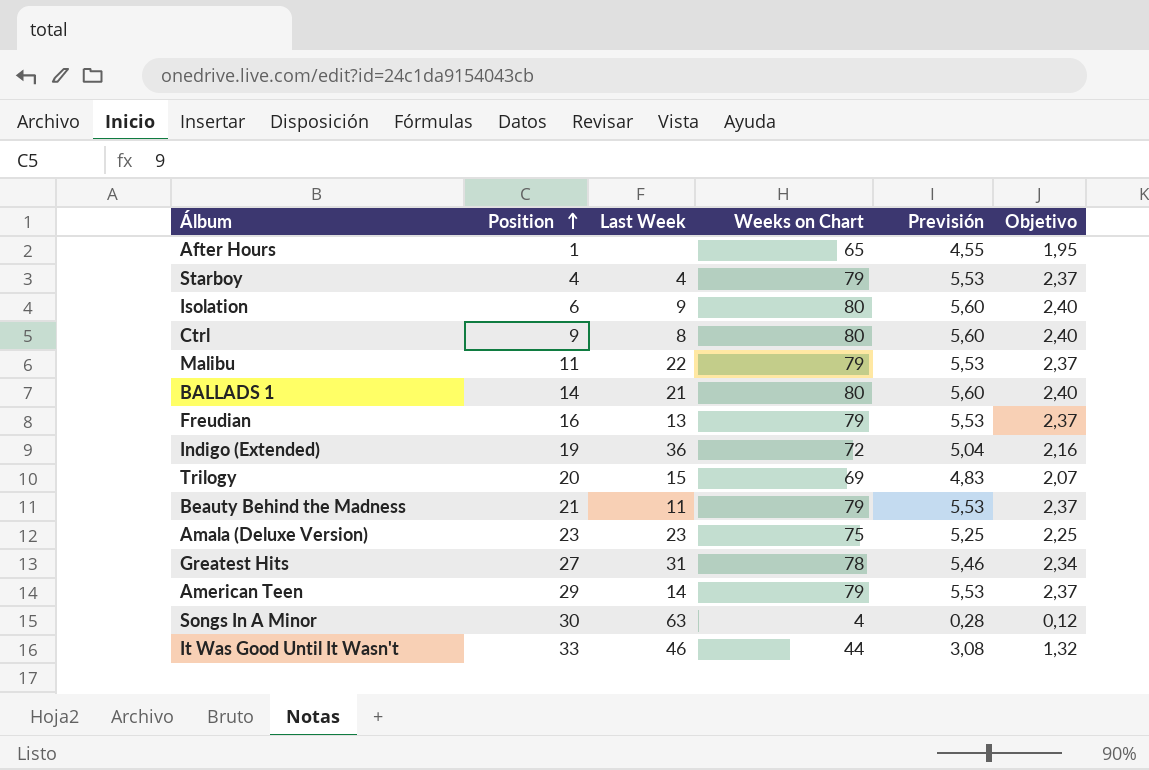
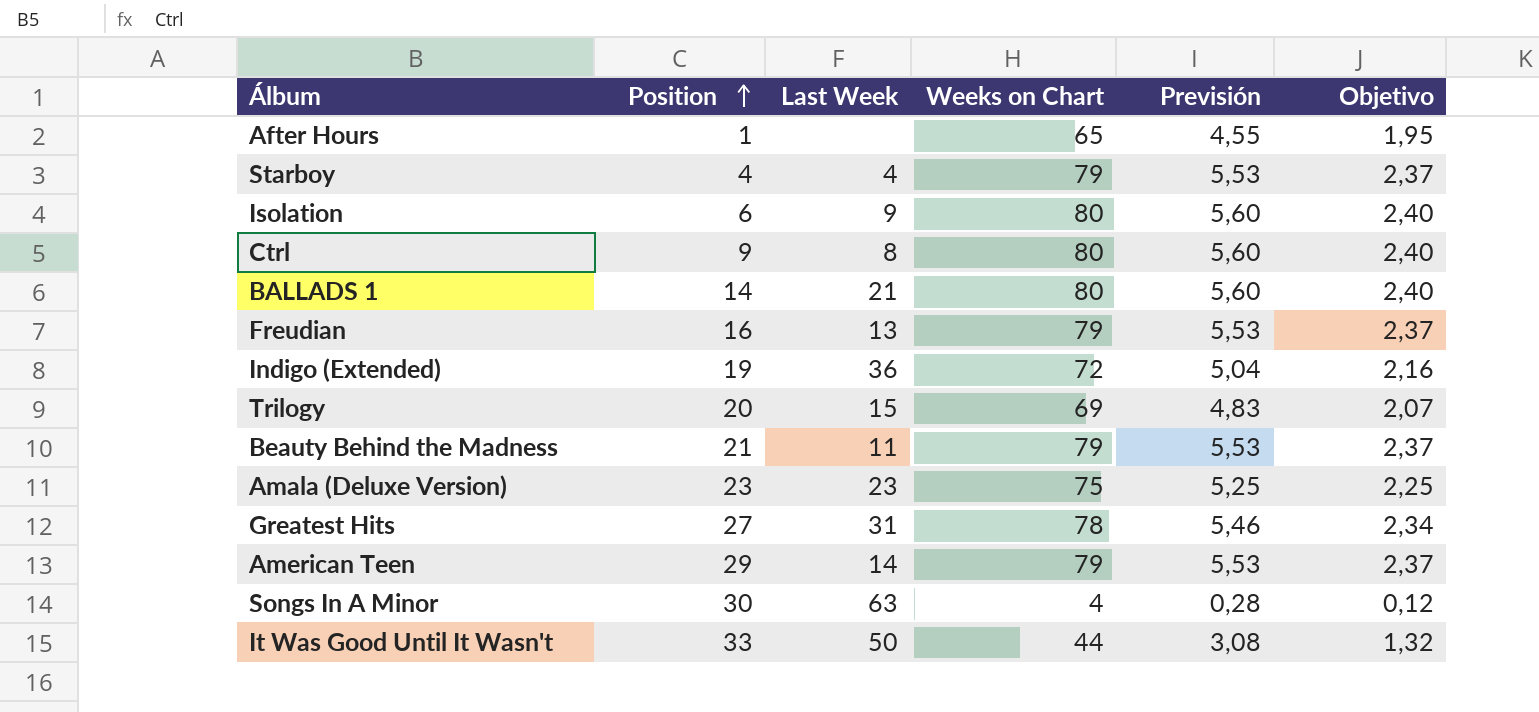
row Malibu: 11 | 22 | 79 | 5,53 | 2,37 -> none
It Was Good Until It Wasn't | Last Week: 46 -> 50

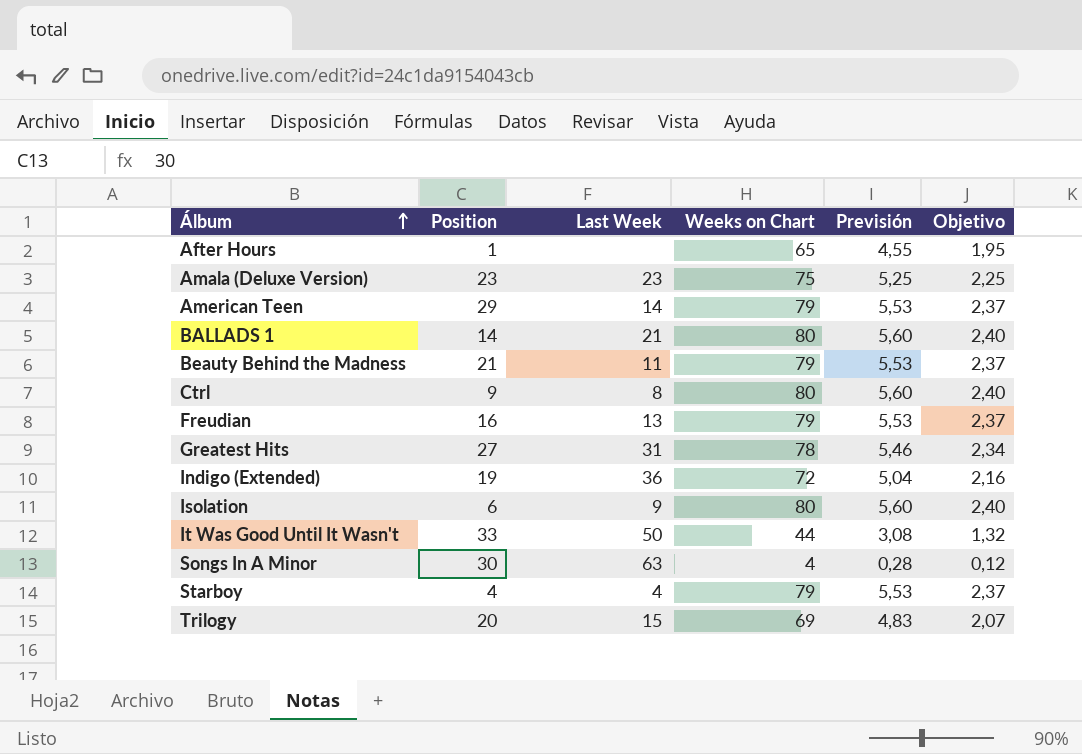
row order: Position ascending -> Álbum ascending

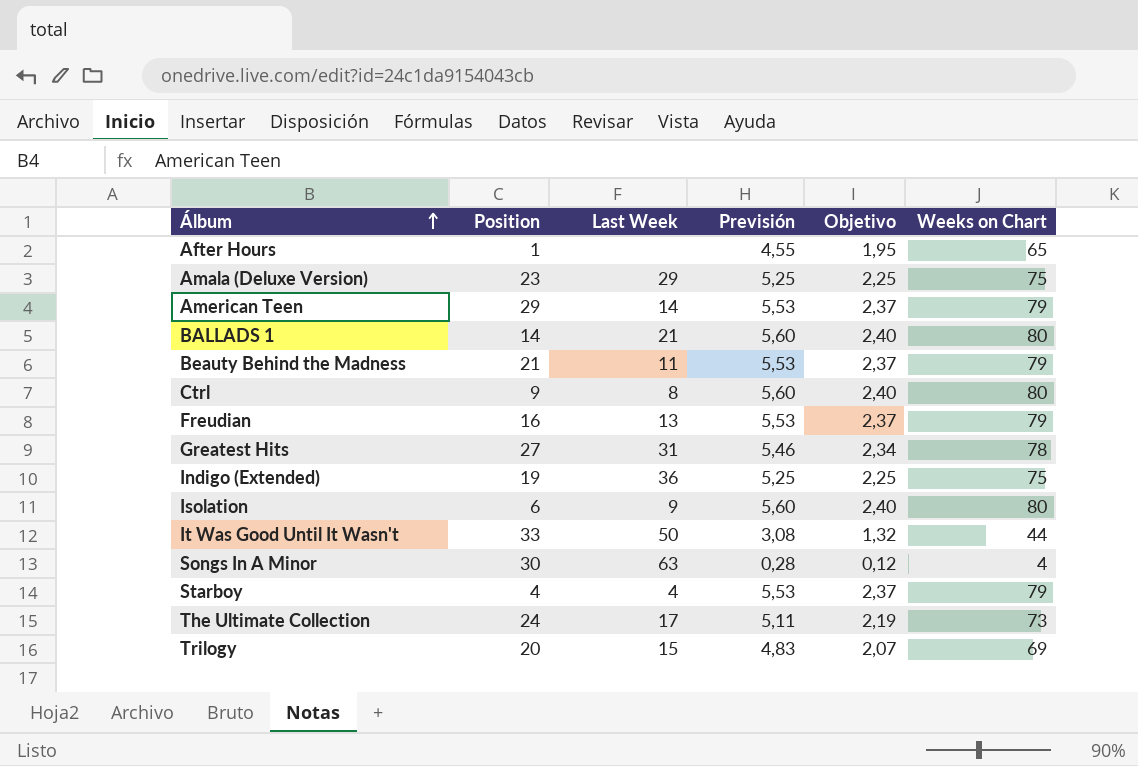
column Weeks on Chart | position: 4 -> 6
Amala (Deluxe Version) | Last Week: 23 -> 29
Indigo (Extended) | Previsión: 5,04 -> 5,25
Indigo (Extended) | Objetivo: 2,16 -> 2,25
Indigo (Extended) | Weeks on Chart: 72 -> 75
row The Ultimate Collection: none -> 24 | 17 | 5,11 | 2,19 | 73

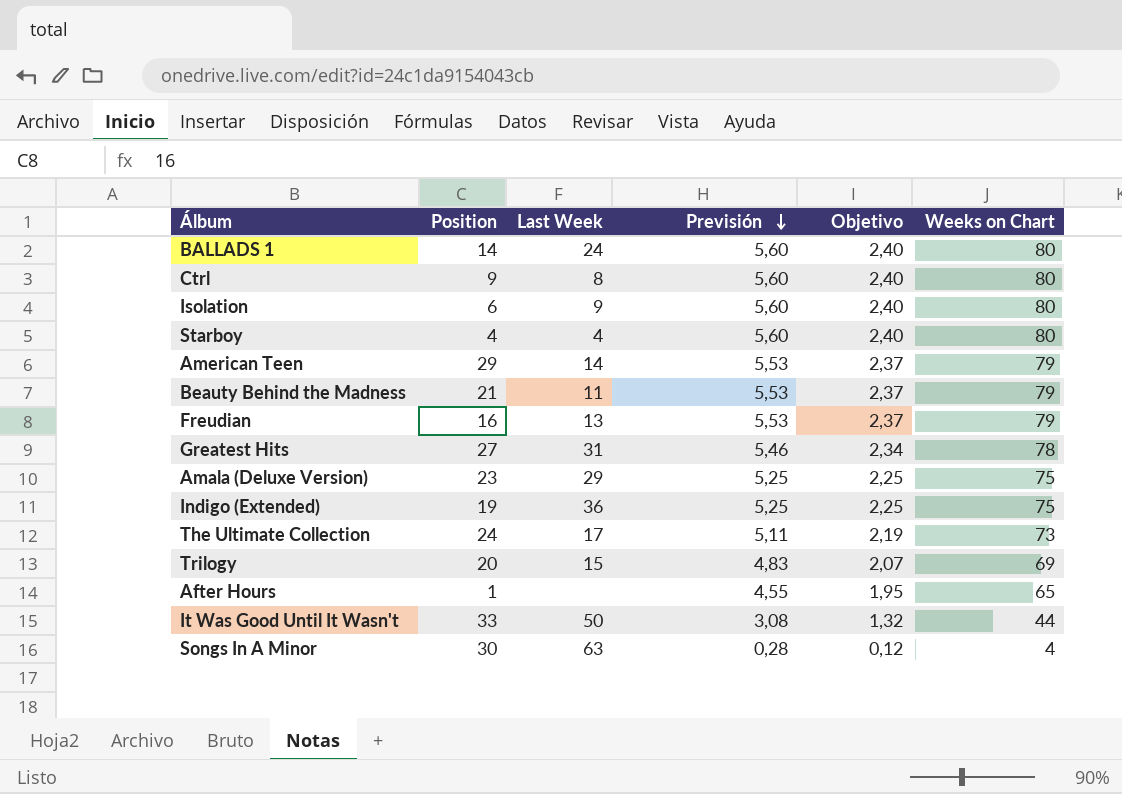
row order: Álbum ascending -> Previsión descending
BALLADS 1 | Last Week: 21 -> 24
Starboy | Previsión: 5,53 -> 5,60
Starboy | Objetivo: 2,37 -> 2,40
Starboy | Weeks on Chart: 79 -> 80

